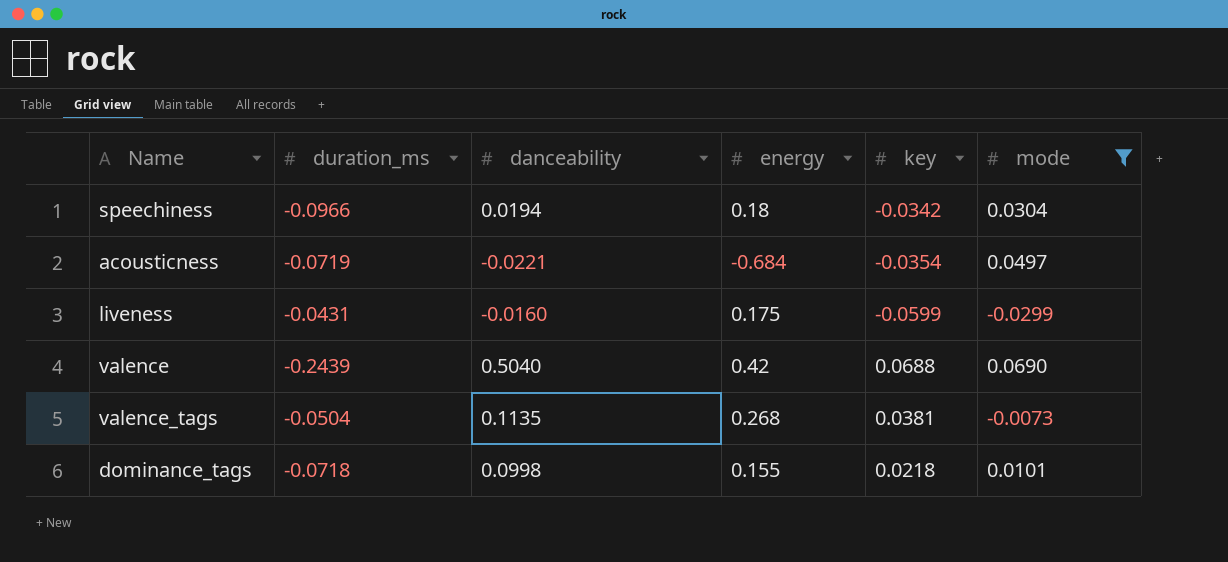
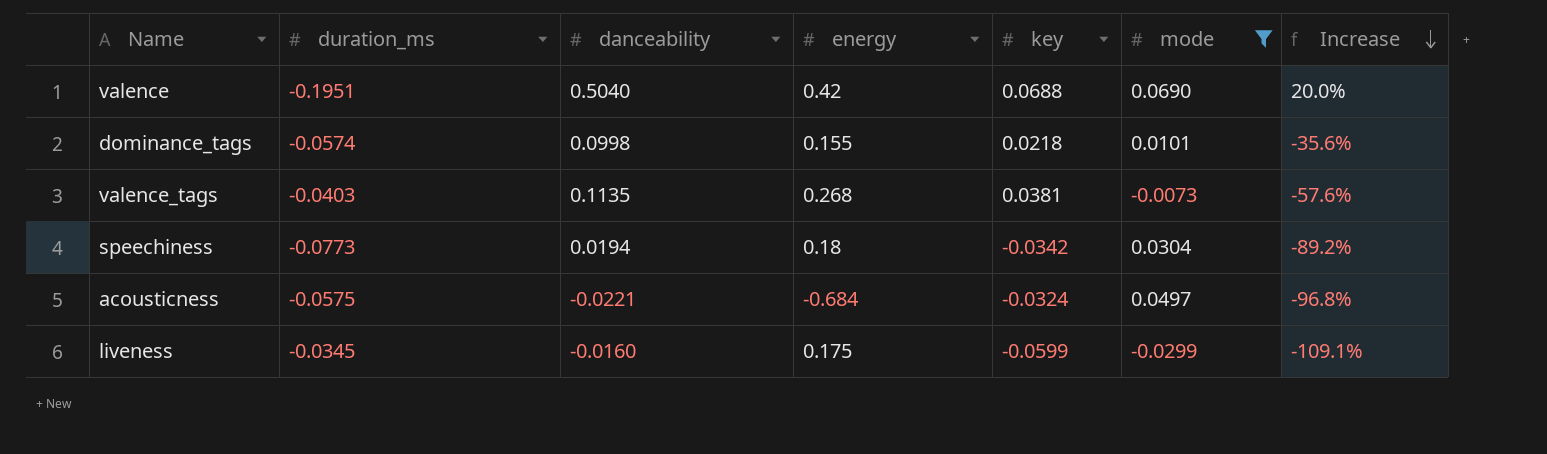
row order: none -> Increase descending
column Increase | formula: none -> ([danceability] - [energy]) / [energy]
valence | duration_ms: -0.2439 -> -0.1951
dominance_tags | duration_ms: -0.0718 -> -0.0574
valence_tags | duration_ms: -0.0504 -> -0.0403
speechiness | duration_ms: -0.0966 -> -0.0773
acousticness | duration_ms: -0.0719 -> -0.0575
acousticness | key: -0.0354 -> -0.0324
liveness | duration_ms: -0.0431 -> -0.0345

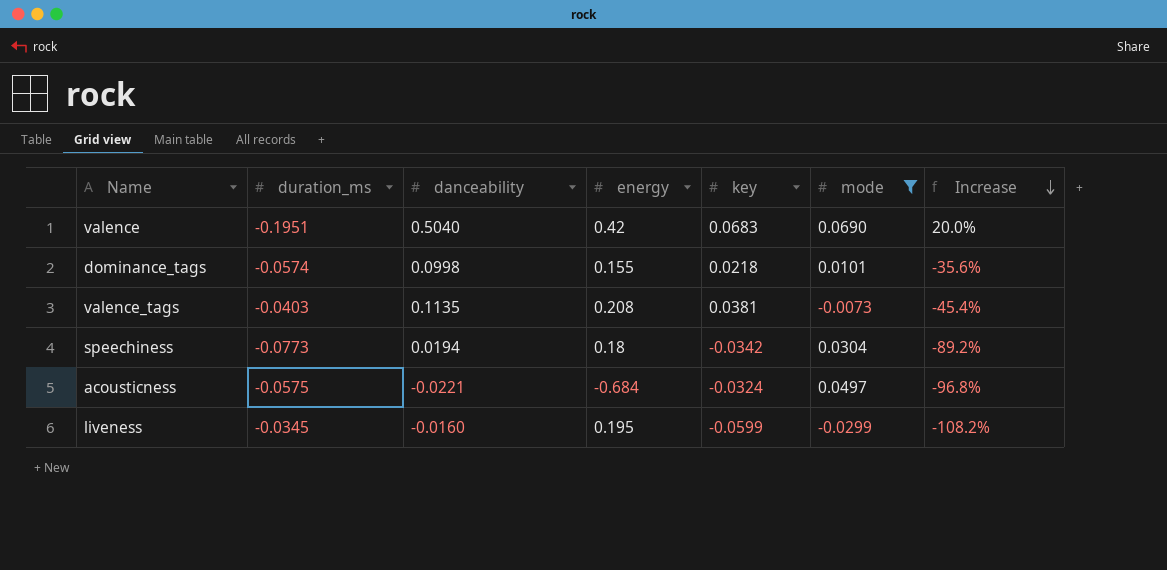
valence | key: 0.0688 -> 0.0683
valence_tags | energy: 0.268 -> 0.208
valence_tags | Increase: -57.6% -> -45.4%
liveness | energy: 0.175 -> 0.195
liveness | Increase: -109.1% -> -108.2%

